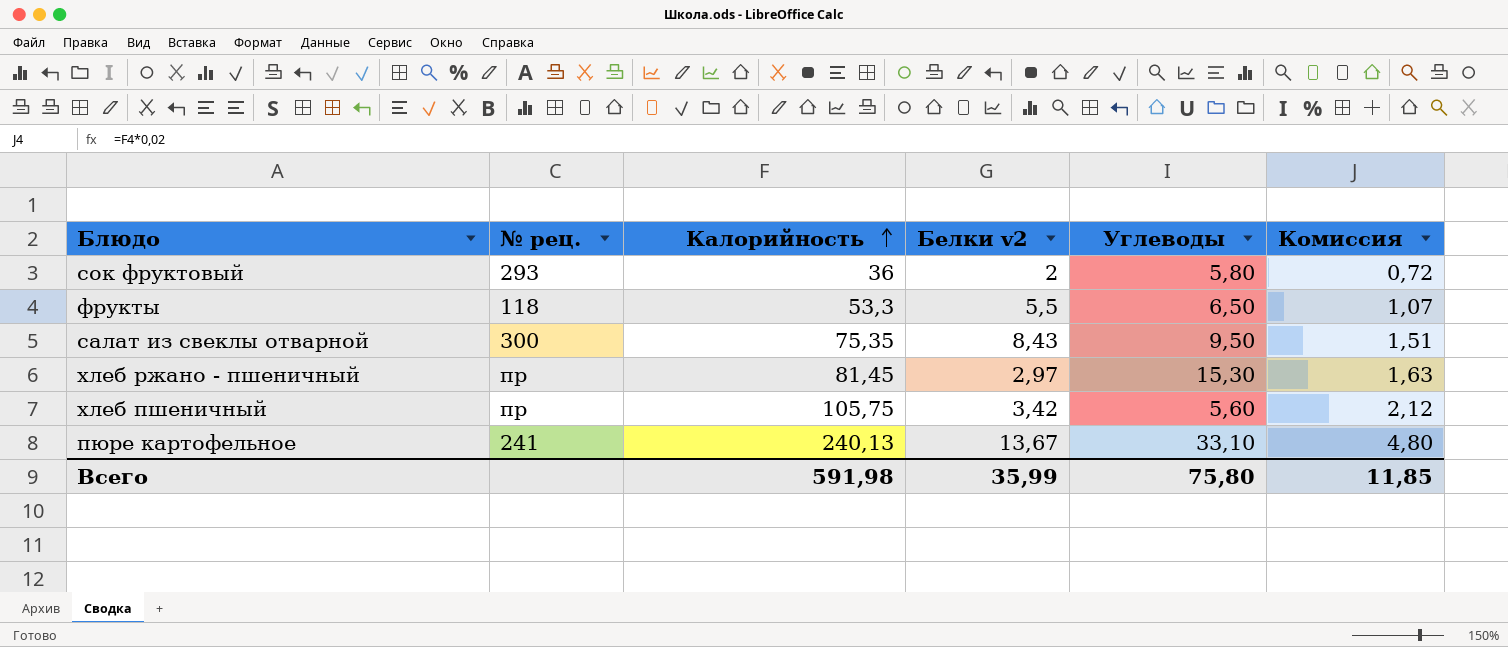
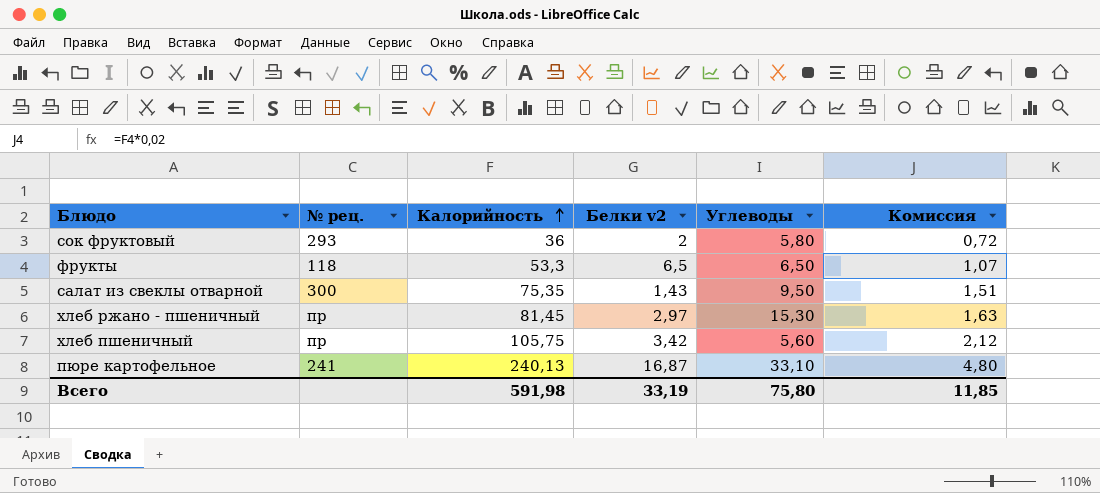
фрукты | Белки v2: 5,5 -> 6,5
салат из свеклы отварной | Белки v2: 8,43 -> 1,43
пюре картофельное | Белки v2: 13,67 -> 16,87
Всего | Белки v2: 35,99 -> 33,19

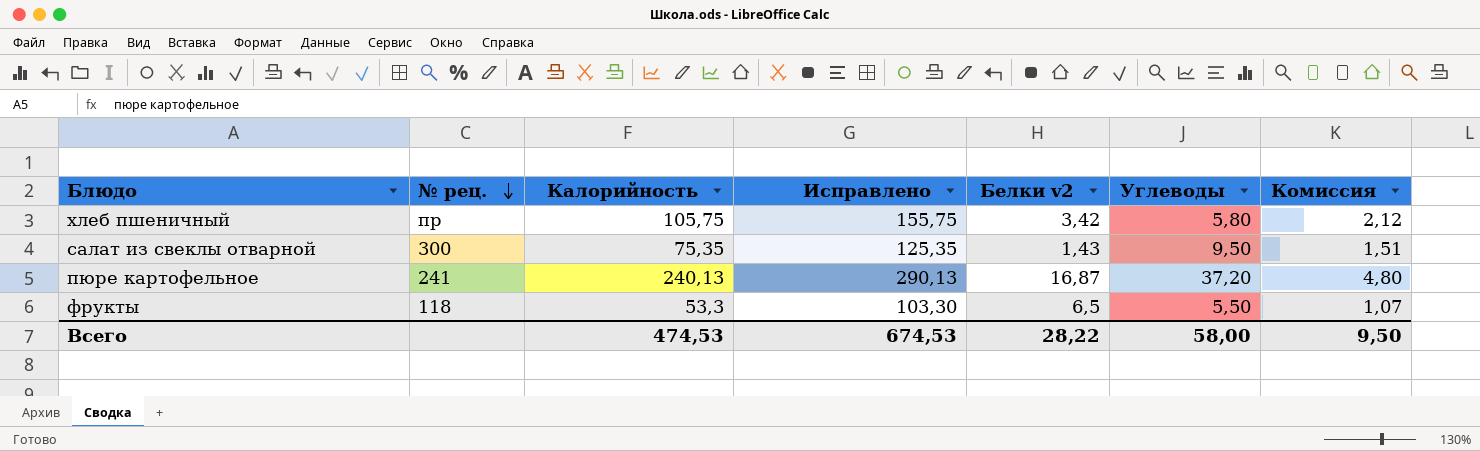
row order: Калорийность ascending -> № рец. descending
column Исправлено | formula: none -> [Калорийность] + 50
row сок фруктовый: 293 | 36 | 2 | 5,80 | 0,72 -> none
row хлеб ржано - пшеничный: пр | 81,45 | 2,97 | 15,30 | 1,63 -> none
хлеб пшеничный | Углеводы: 5,60 -> 5,80
пюре картофельное | Углеводы: 33,10 -> 37,20
фрукты | Углеводы: 6,50 -> 5,50
Всего | Калорийность: 591,98 -> 474,53
Всего | Белки v2: 33,19 -> 28,22
Всего | Углеводы: 75,80 -> 58,00
Всего | Комиссия: 11,85 -> 9,50

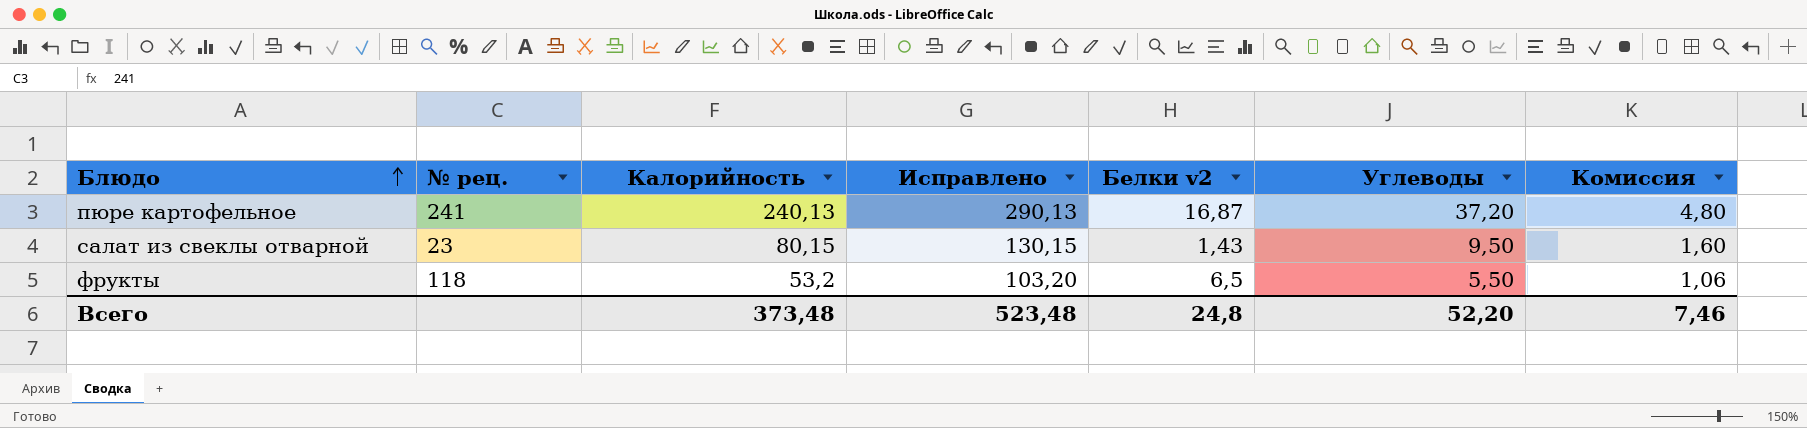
row order: № рец. descending -> Блюдо ascending
row хлеб пшеничный: пр | 105,75 | 155,75 | 3,42 | 5,80 | 2,12 -> none
салат из свеклы отварной | № рец.: 300 -> 23
салат из свеклы отварной | Калорийность: 75,35 -> 80,15
салат из свеклы отварной | Исправлено: 125,35 -> 130,15
салат из свеклы отварной | Комиссия: 1,51 -> 1,60
фрукты | Калорийность: 53,3 -> 53,2
фрукты | Исправлено: 103,30 -> 103,20
фрукты | Комиссия: 1,07 -> 1,06
Всего | Калорийность: 474,53 -> 373,48
Всего | Исправлено: 674,53 -> 523,48
Всего | Белки v2: 28,22 -> 24,8
Всего | Углеводы: 58,00 -> 52,20
Всего | Комиссия: 9,50 -> 7,46

